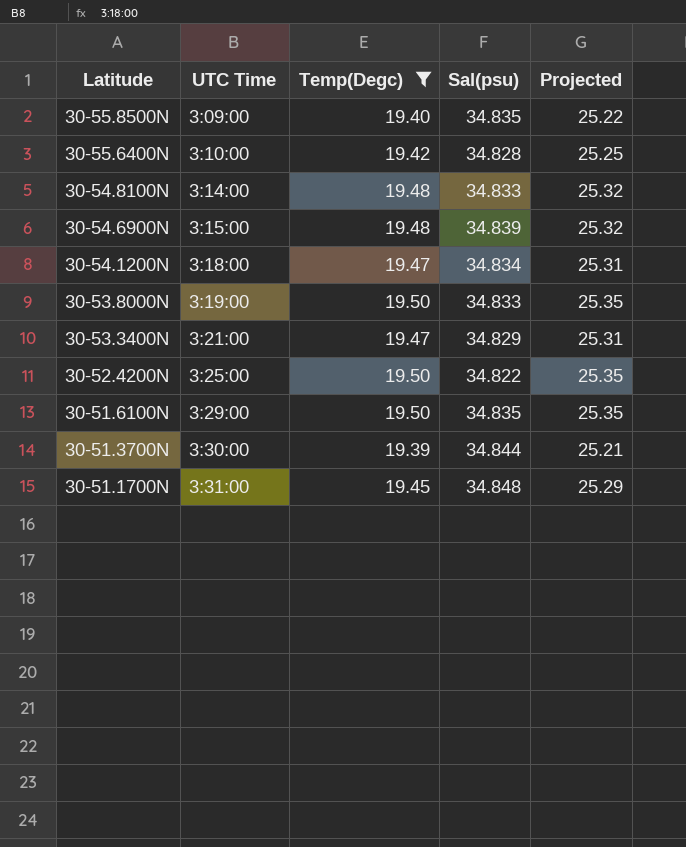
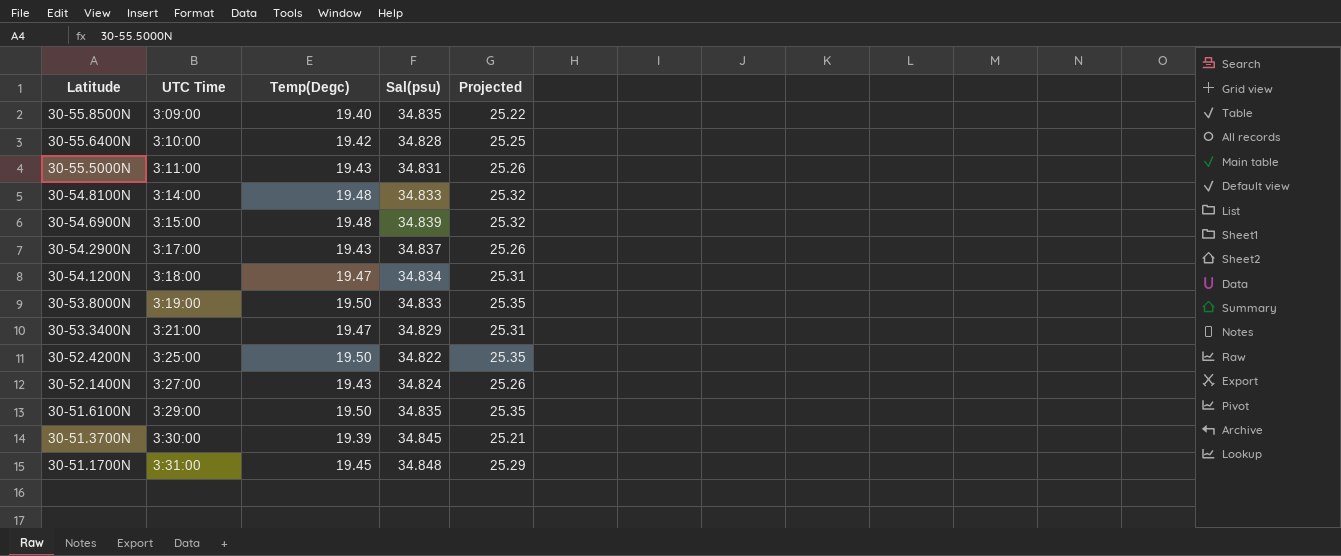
filter: Temp(Degc) != 19.43 -> none
30-51.3700N | Sal(psu): 34.844 -> 34.845

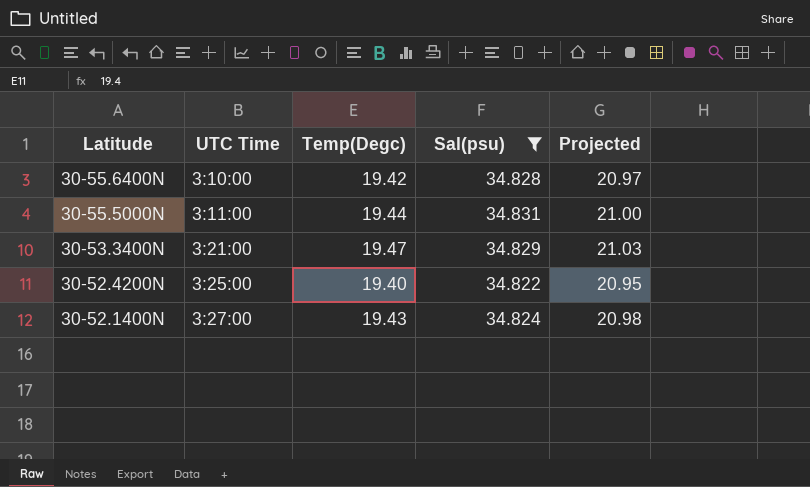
filter: none -> Sal(psu) <= 34.831
column Projected | formula: [Temp(Degc)] * 1.3 -> [Temp(Degc)] * 1.08
30-55.5000N | Temp(Degc): 19.43 -> 19.44
30-52.4200N | Temp(Degc): 19.50 -> 19.40

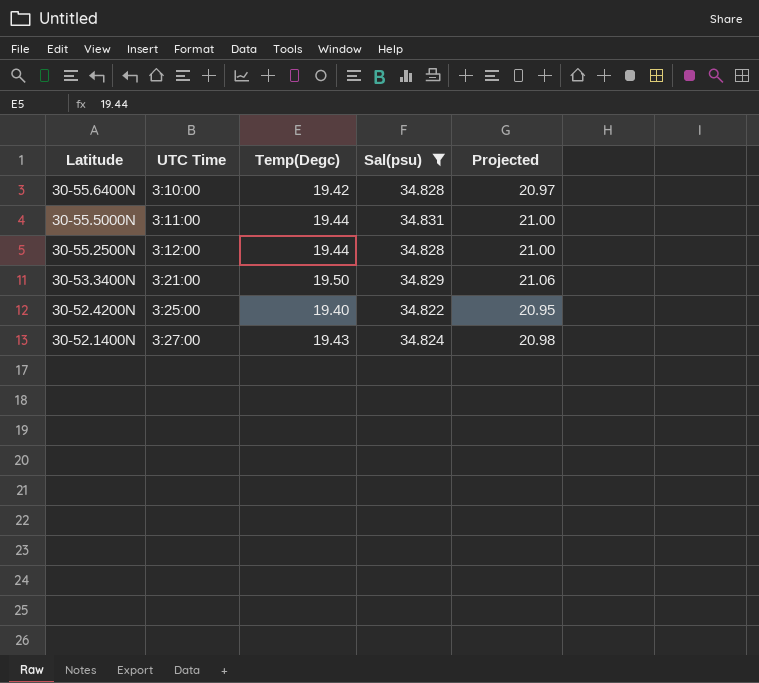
row 30-55.2500N: none -> 3:12:00 | 19.44 | 34.828 | 21.00
30-53.3400N | Temp(Degc): 19.47 -> 19.50
30-53.3400N | Projected: 21.03 -> 21.06

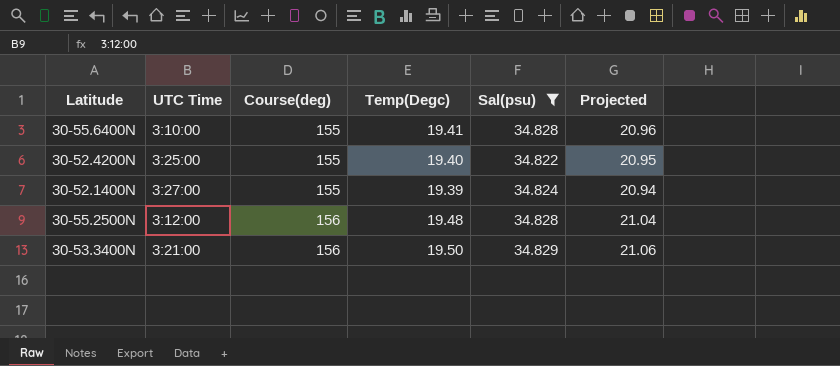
row order: Latitude descending -> Course(deg) ascending
column Course(deg) | position: none -> 3
row 30-55.5000N: 3:11:00 | 19.44 | 34.831 | 21.00 -> none
30-55.6400N | Temp(Degc): 19.42 -> 19.41
30-55.6400N | Projected: 20.97 -> 20.96
30-52.1400N | Temp(Degc): 19.43 -> 19.39
30-52.1400N | Projected: 20.98 -> 20.94
30-55.2500N | Temp(Degc): 19.44 -> 19.48
30-55.2500N | Projected: 21.00 -> 21.04

